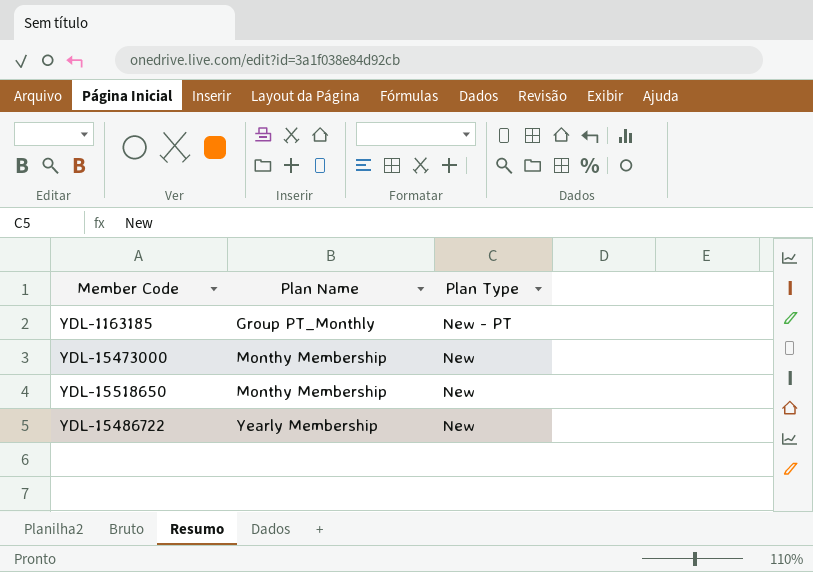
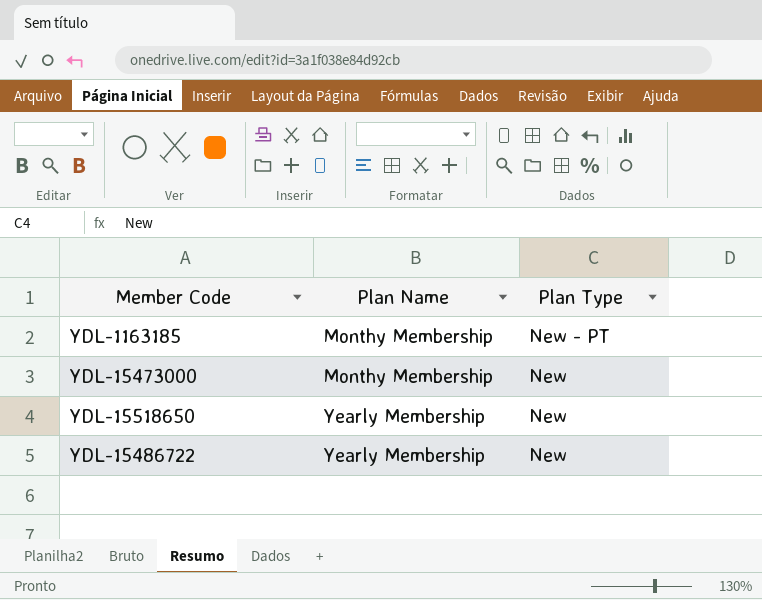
YDL-1163185 | Plan Name: Group PT_Monthly -> Monthy Membership
YDL-15518650 | Plan Name: Monthy Membership -> Yearly Membership

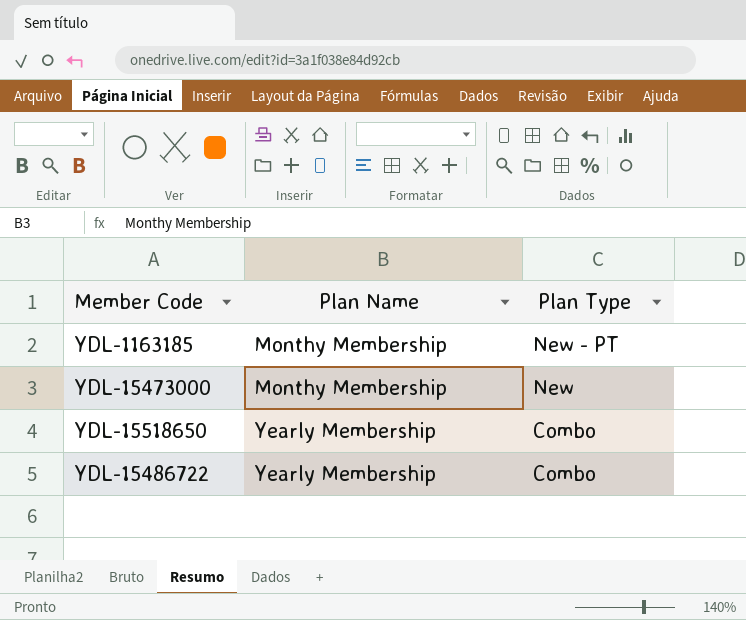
YDL-15518650 | Plan Type: New -> Combo
YDL-15486722 | Plan Type: New -> Combo

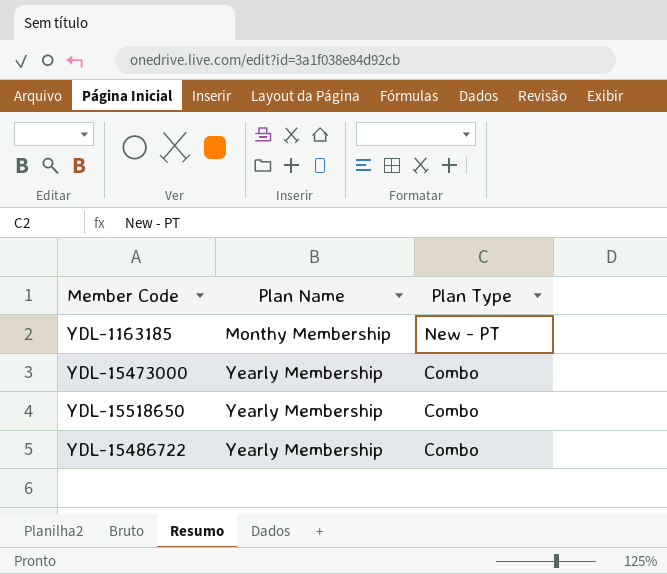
YDL-15473000 | Plan Name: Monthy Membership -> Yearly Membership
YDL-15473000 | Plan Type: New -> Combo

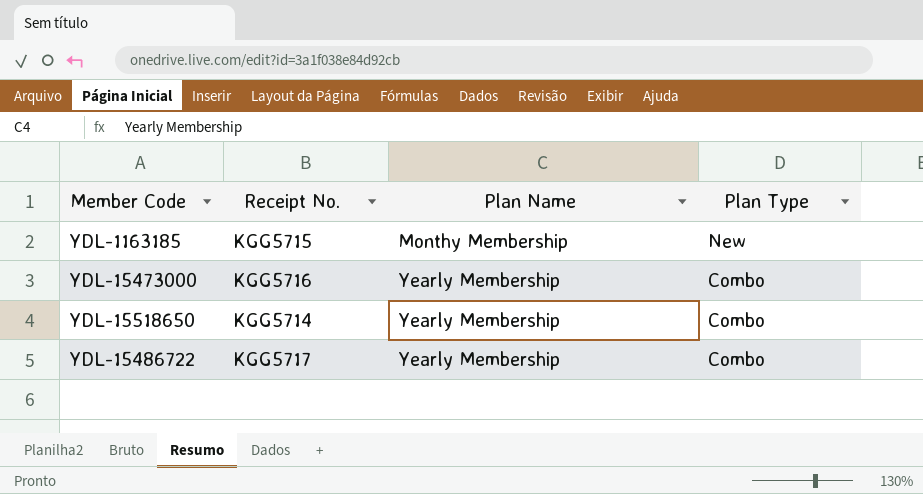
column Receipt No. | position: none -> 2
YDL-1163185 | Plan Type: New - PT -> New

